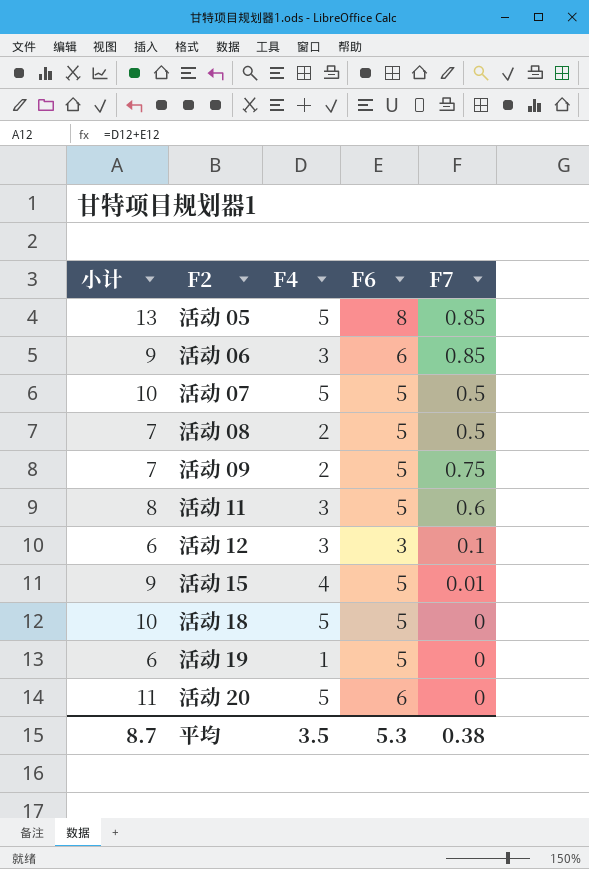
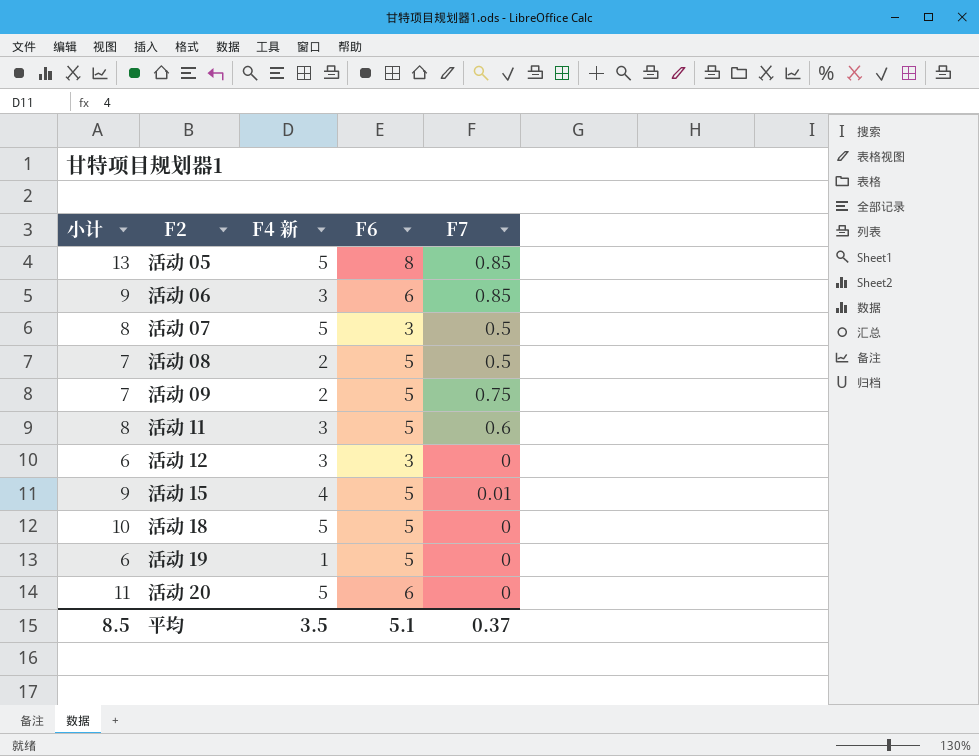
column name: F4 -> F4 新
活动 07 | 小计: 10 -> 8
活动 07 | F6: 5 -> 3
活动 12 | F7: 0.1 -> 0
平均 | 小计: 8.7 -> 8.5
平均 | F6: 5.3 -> 5.1
平均 | F7: 0.38 -> 0.37

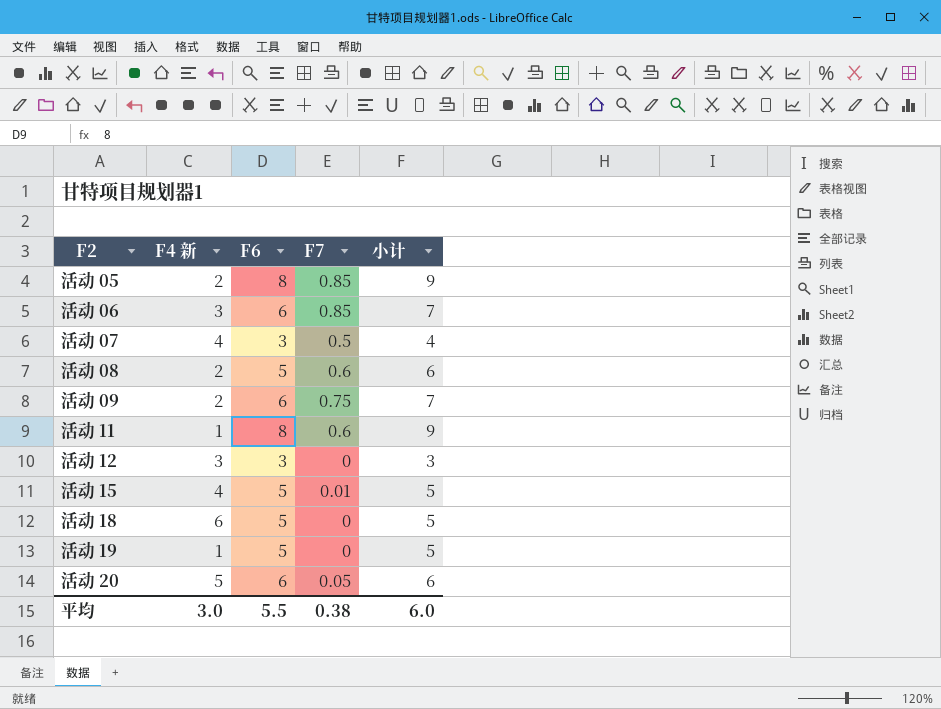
column 小计 | formula: [F4 新] + [F6] -> [F6] + [F7]
column 小计 | position: 1 -> 5
活动 05 | F4 新: 5 -> 2
活动 07 | F4 新: 5 -> 4
活动 08 | F7: 0.5 -> 0.6
活动 09 | F6: 5 -> 6
活动 11 | F4 新: 3 -> 1
活动 11 | F6: 5 -> 8
活动 18 | F4 新: 5 -> 6
活动 20 | F7: 0 -> 0.05
平均 | F4 新: 3.5 -> 3.0
平均 | F6: 5.1 -> 5.5
平均 | F7: 0.37 -> 0.38
平均 | 小计: 8.5 -> 6.0

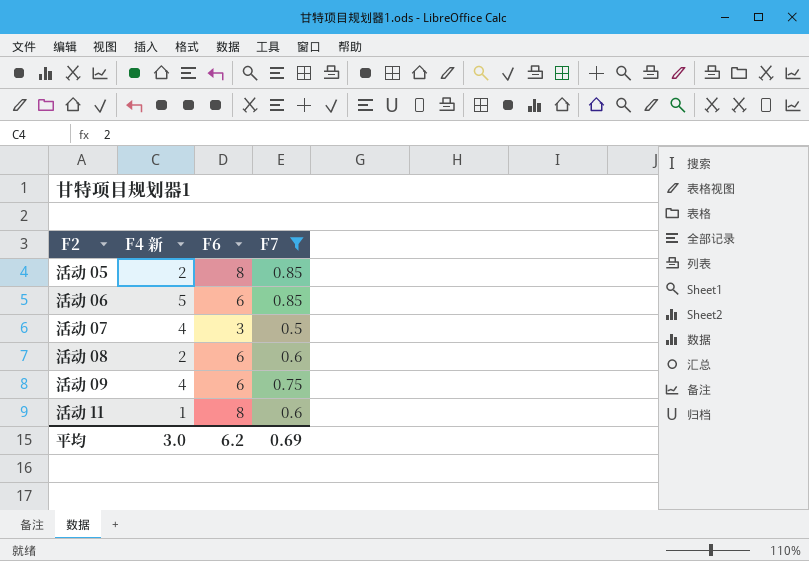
filter: none -> F7 >= 0.5
column 小计 | formula: [F6] + [F7] -> none
活动 06 | F4 新: 3 -> 5
活动 08 | F6: 5 -> 6
活动 09 | F4 新: 2 -> 4
平均 | F6: 5.5 -> 6.2
平均 | F7: 0.38 -> 0.69

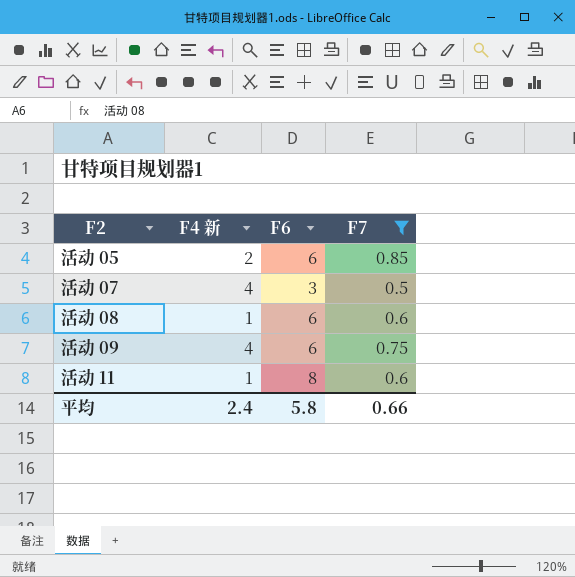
row 活动 06: 5 | 6 | 0.85 -> none
活动 05 | F6: 8 -> 6
活动 08 | F4 新: 2 -> 1
平均 | F4 新: 3.0 -> 2.4
平均 | F6: 6.2 -> 5.8
平均 | F7: 0.69 -> 0.66

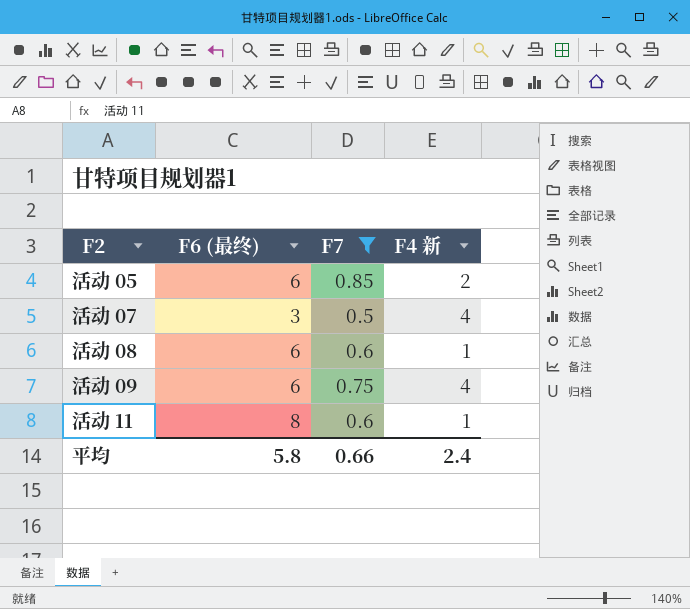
column name: F6 -> F6 (最终)
column F4 新 | position: 2 -> 4

